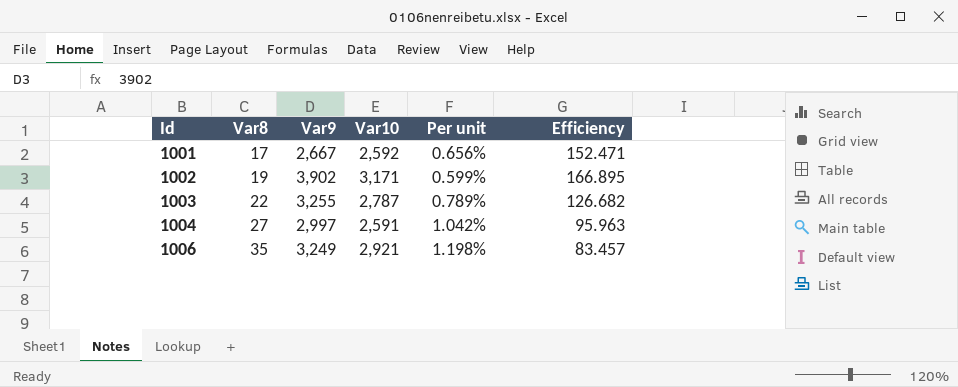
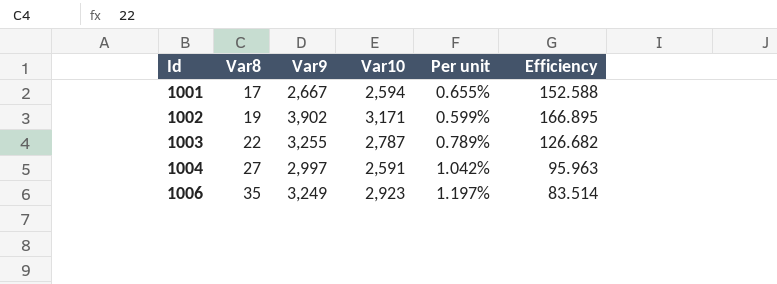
1001 | Var10: 2,592 -> 2,594
1001 | Per unit: 0.656% -> 0.655%
1001 | Efficiency: 152.471 -> 152.588
1006 | Var10: 2,921 -> 2,923
1006 | Per unit: 1.198% -> 1.197%
1006 | Efficiency: 83.457 -> 83.514

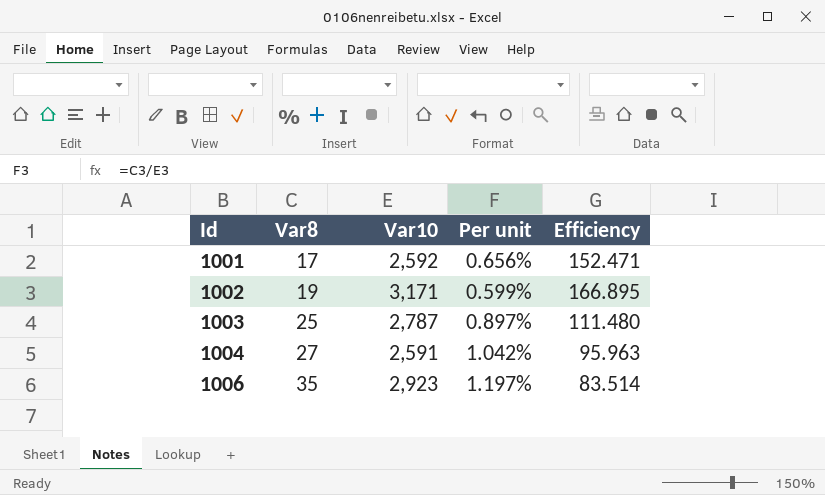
column Var9 | position: 3 -> none
1001 | Var10: 2,594 -> 2,592
1001 | Per unit: 0.655% -> 0.656%
1001 | Efficiency: 152.588 -> 152.471
1003 | Var8: 22 -> 25
1003 | Per unit: 0.789% -> 0.897%
1003 | Efficiency: 126.682 -> 111.480

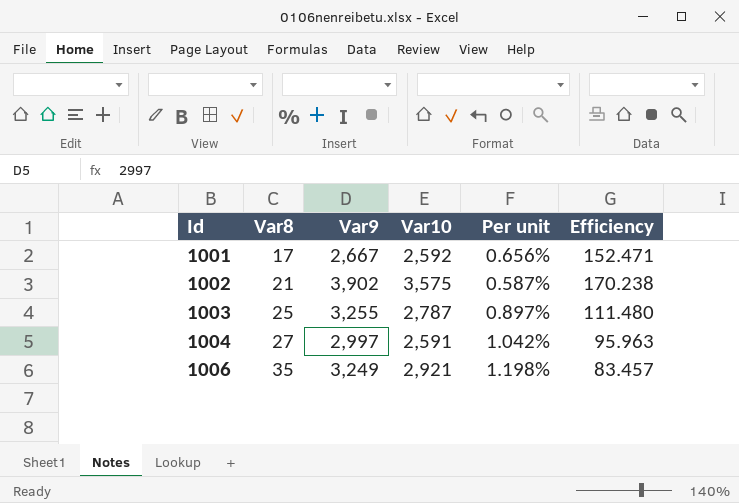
column Var9 | position: none -> 3
1002 | Var8: 19 -> 21
1002 | Var10: 3,171 -> 3,575
1002 | Per unit: 0.599% -> 0.587%
1002 | Efficiency: 166.895 -> 170.238
1006 | Var10: 2,923 -> 2,921
1006 | Per unit: 1.197% -> 1.198%
1006 | Efficiency: 83.514 -> 83.457

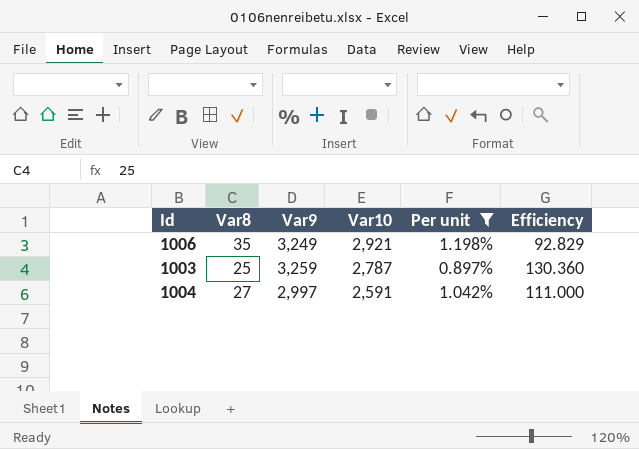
filter: none -> Per unit >= 0.897%
row order: Id ascending -> Var10 descending
column Efficiency | formula: [Var10] / [Var8] -> [Var9] / [Var8]
1003 | Var9: 3,255 -> 3,259

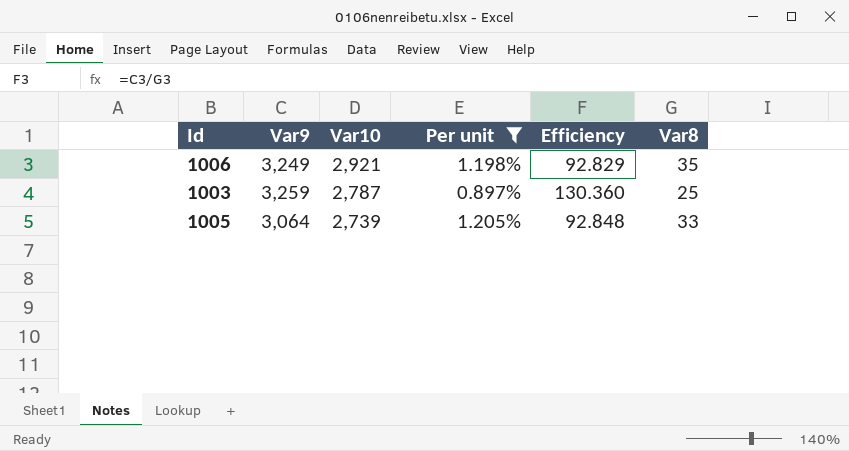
column Var8 | position: 2 -> 6
row 1004: 27 | 2,997 | 2,591 | 1.042% | 111.000 -> none
row 1005: none -> 3,064 | 2,739 | 1.205% | 92.848 | 33

